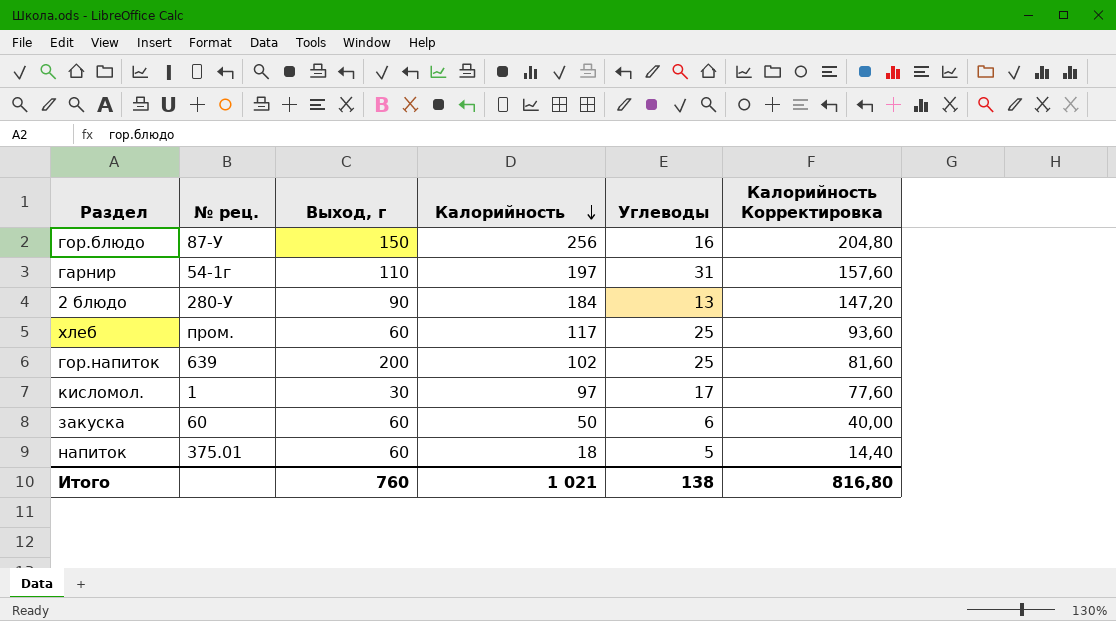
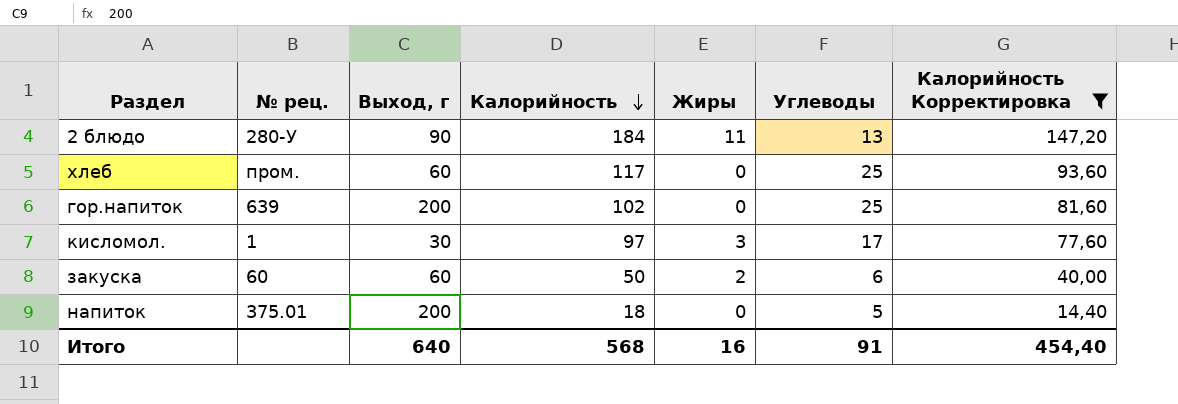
filter: none -> Калорийность Корректировка <= 147,20
column Жиры | position: none -> 5
напиток | Выход, г: 60 -> 200
Итого | Выход, г: 760 -> 640
Итого | Калорийность: 1 021 -> 568
Итого | Углеводы: 138 -> 91
Итого | Калорийность Корректировка: 816,80 -> 454,40

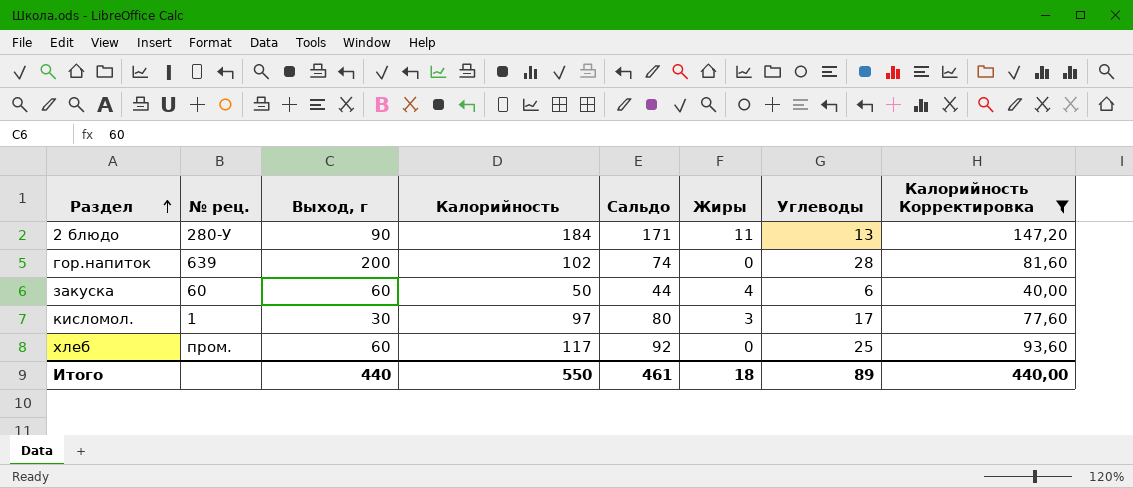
row order: Калорийность descending -> Раздел ascending
column Сальдо | formula: none -> [Калорийность] - [Углеводы]
row напиток: 375.01 | 200 | 18 | 0 | 5 | 14,40 -> none
гор.напиток | Углеводы: 25 -> 28
закуска | Жиры: 2 -> 4
Итого | Выход, г: 640 -> 440
Итого | Калорийность: 568 -> 550
Итого | Жиры: 16 -> 18
Итого | Углеводы: 91 -> 89
Итого | Калорийность Корректировка: 454,40 -> 440,00

